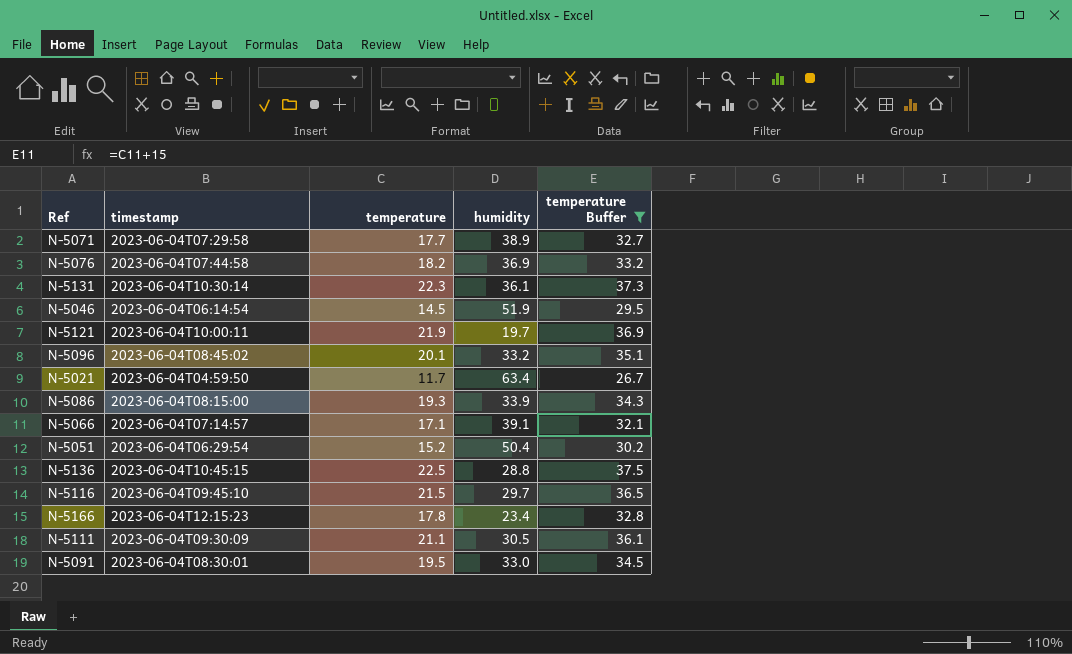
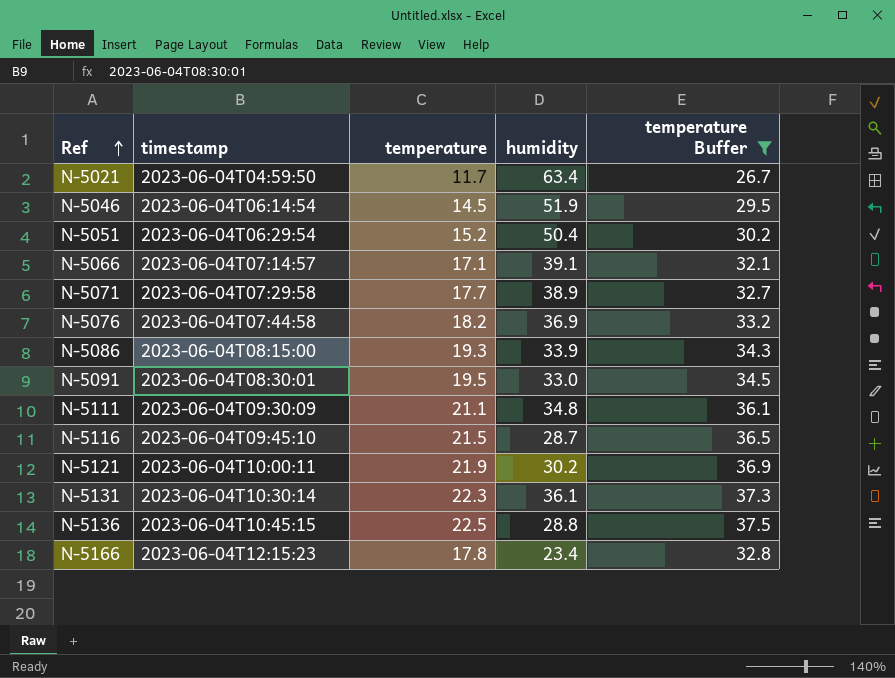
row order: none -> Ref ascending
row N-5096: 2023-06-04T08:45:02 | 20.1 | 33.2 | 35.1 -> none
N-5111 | humidity: 30.5 -> 34.8
N-5116 | humidity: 29.7 -> 28.7
N-5121 | humidity: 19.7 -> 30.2

